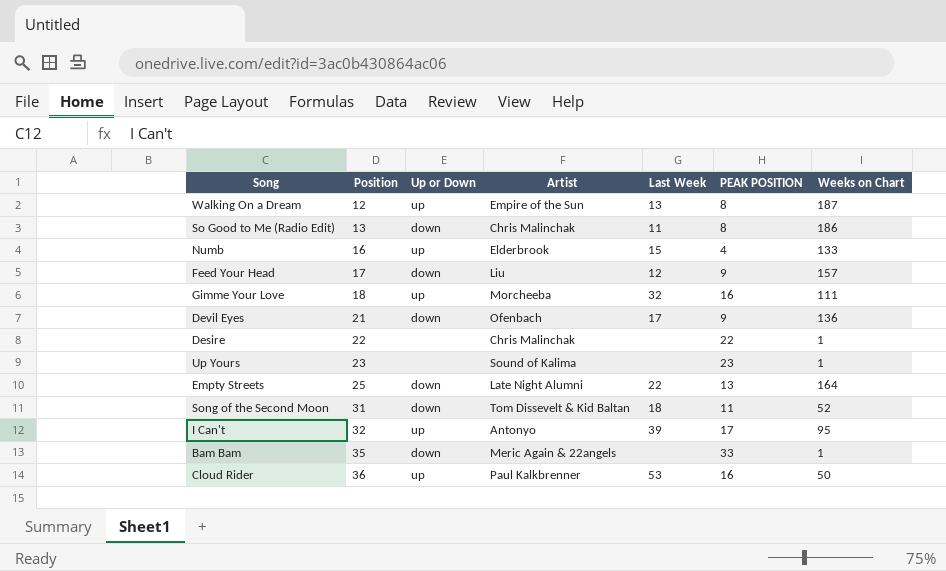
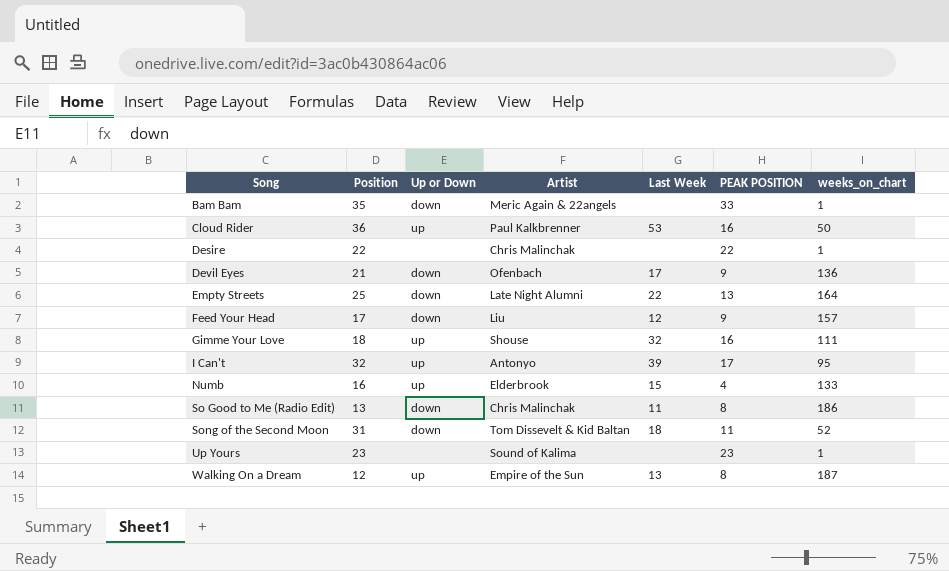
row order: Position ascending -> Song ascending
column name: Weeks on Chart -> weeks_on_chart
Gimme Your Love | Artist: Morcheeba -> Shouse

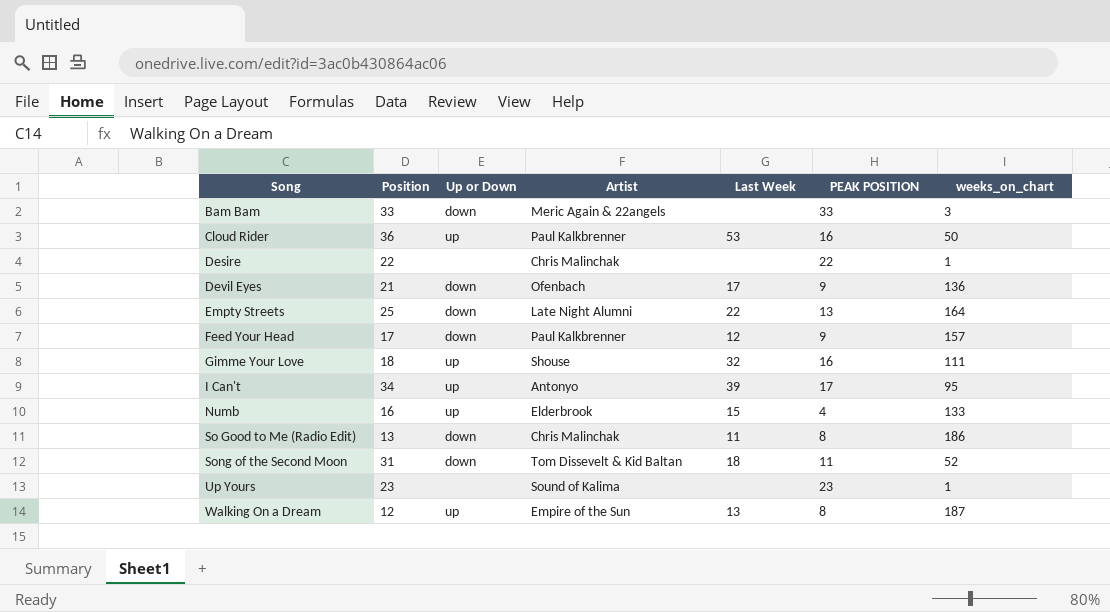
Bam Bam | Position: 35 -> 33
Bam Bam | weeks_on_chart: 1 -> 3
Feed Your Head | Artist: Liu -> Paul Kalkbrenner
I Can't | Position: 32 -> 34

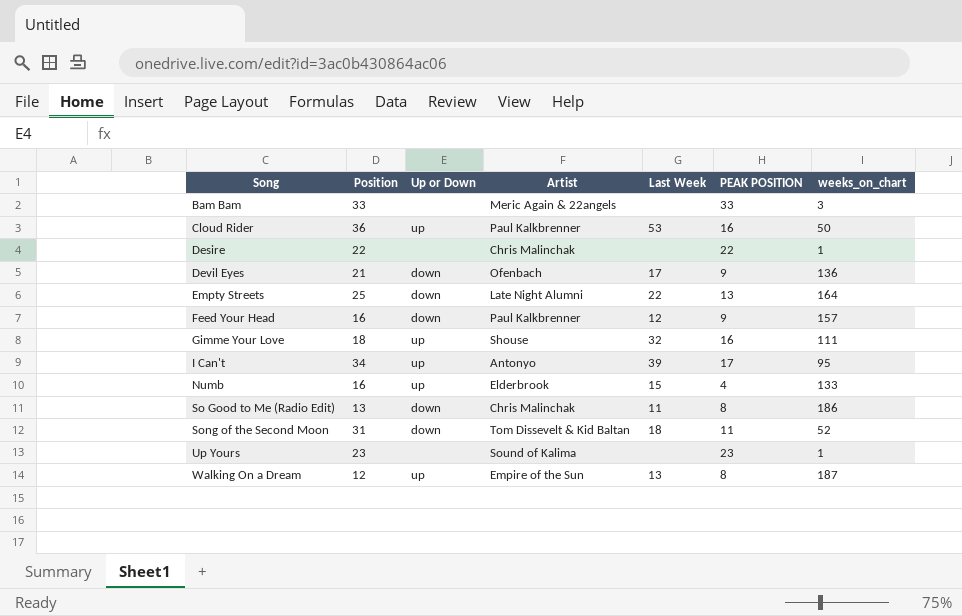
Bam Bam | Up or Down: down -> none
Feed Your Head | Position: 17 -> 16

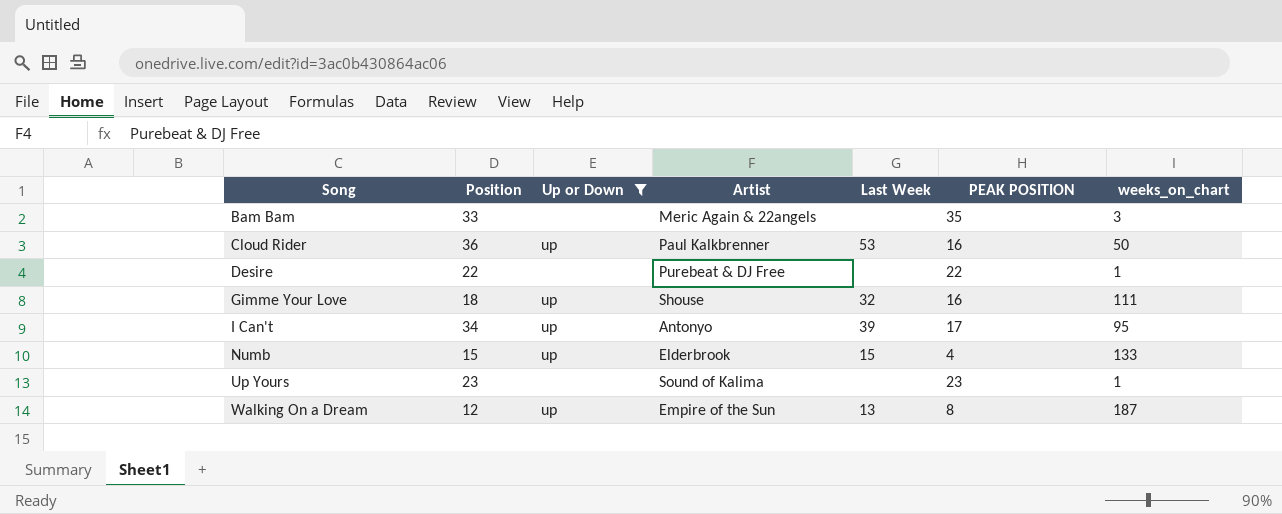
filter: none -> Up or Down != down
Bam Bam | PEAK POSITION: 33 -> 35
Desire | Artist: Chris Malinchak -> Purebeat & DJ Free
Numb | Position: 16 -> 15

